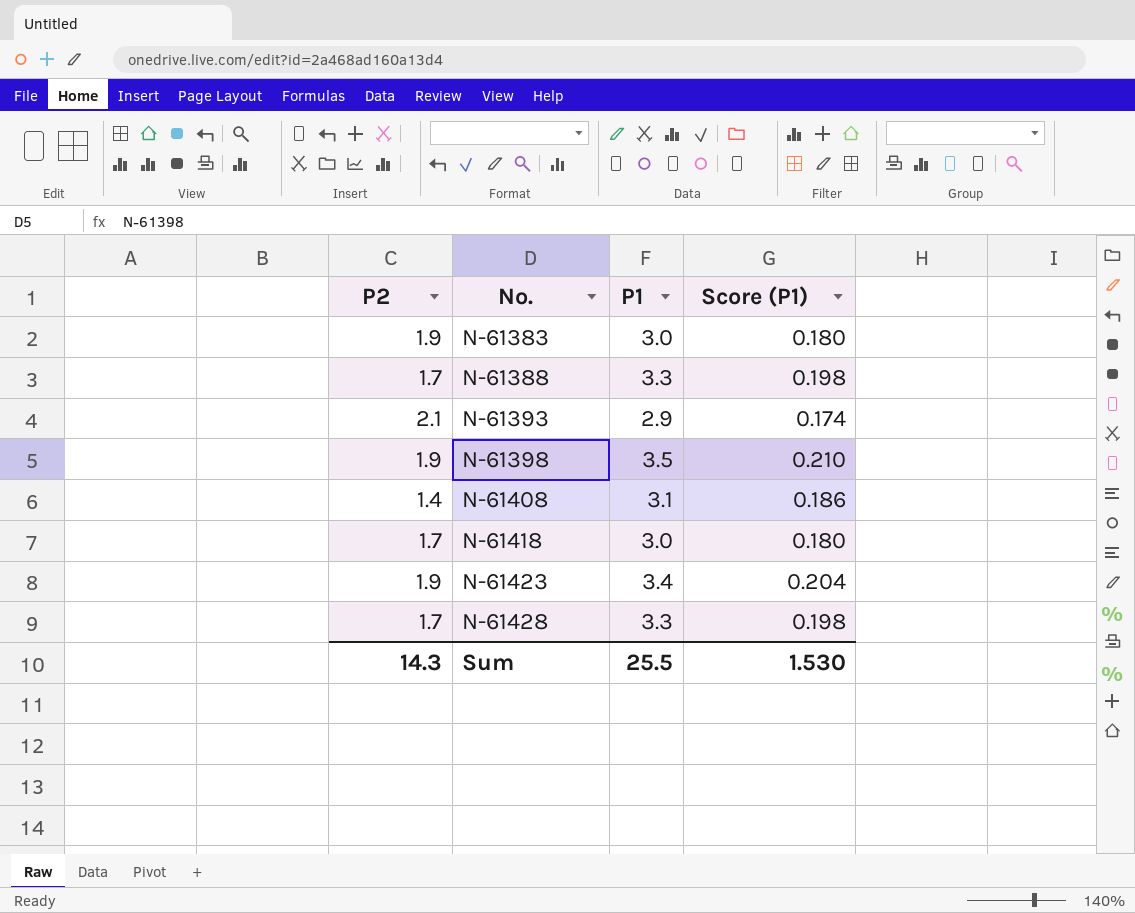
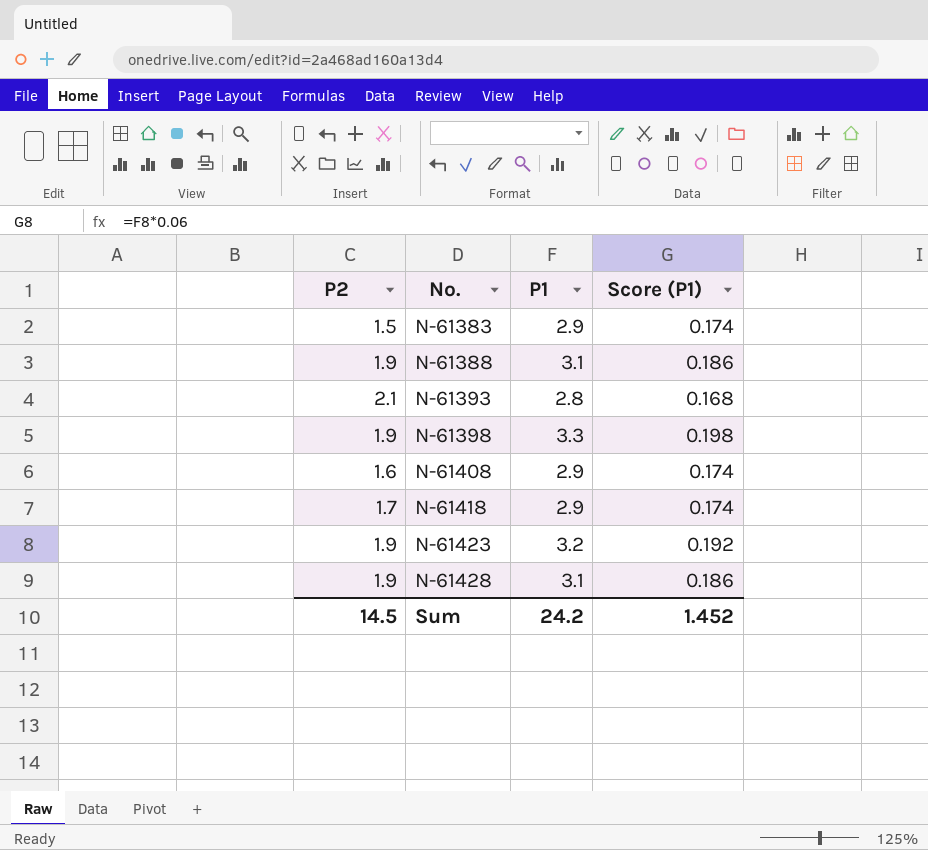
N-61383 | P2: 1.9 -> 1.5
N-61383 | P1: 3.0 -> 2.9
N-61383 | Score (P1): 0.180 -> 0.174
N-61388 | P2: 1.7 -> 1.9
N-61388 | P1: 3.3 -> 3.1
N-61388 | Score (P1): 0.198 -> 0.186
N-61393 | P1: 2.9 -> 2.8
N-61393 | Score (P1): 0.174 -> 0.168
N-61398 | P1: 3.5 -> 3.3
N-61398 | Score (P1): 0.210 -> 0.198
N-61408 | P2: 1.4 -> 1.6
N-61408 | P1: 3.1 -> 2.9
N-61408 | Score (P1): 0.186 -> 0.174
N-61418 | P1: 3.0 -> 2.9
N-61418 | Score (P1): 0.180 -> 0.174
N-61423 | P1: 3.4 -> 3.2
N-61423 | Score (P1): 0.204 -> 0.192
N-61428 | P2: 1.7 -> 1.9
N-61428 | P1: 3.3 -> 3.1
N-61428 | Score (P1): 0.198 -> 0.186
Sum | P2: 14.3 -> 14.5
Sum | P1: 25.5 -> 24.2
Sum | Score (P1): 1.530 -> 1.452

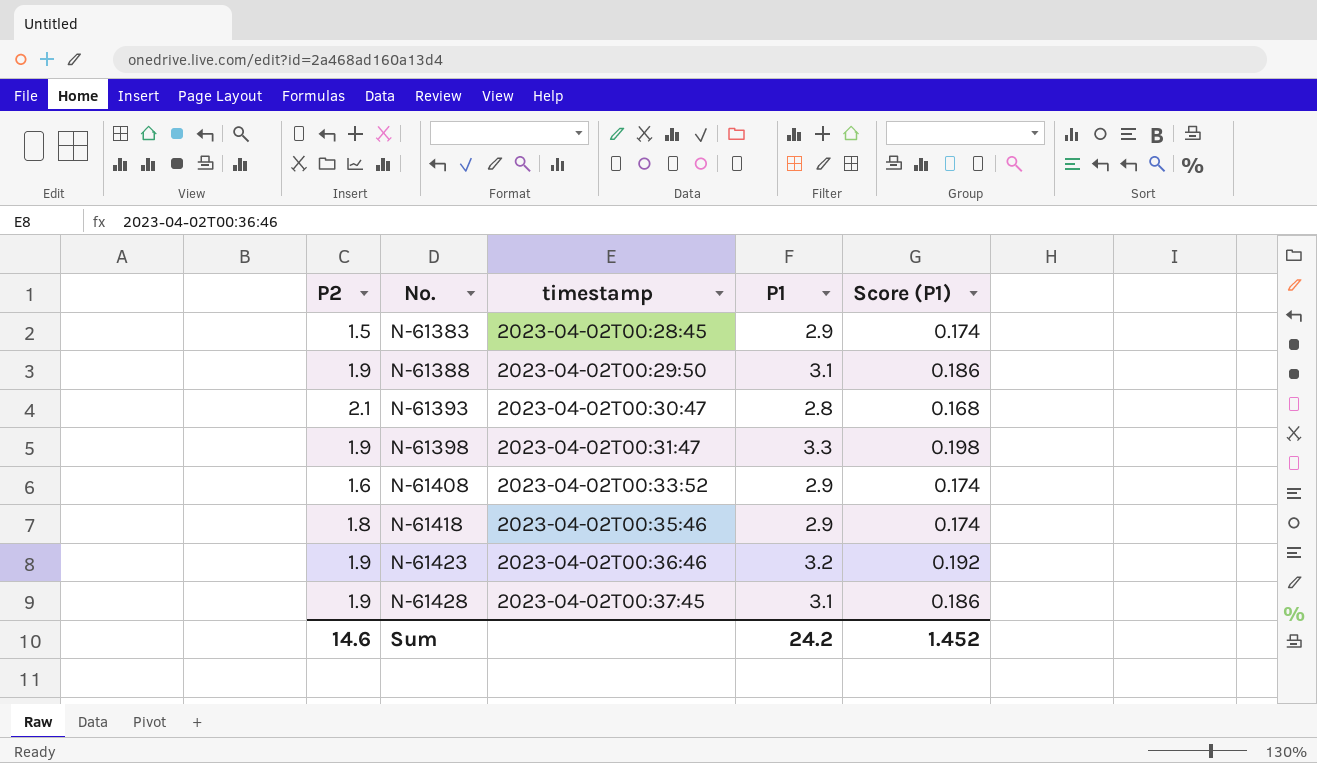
column timestamp | position: none -> 3
N-61418 | P2: 1.7 -> 1.8
Sum | P2: 14.5 -> 14.6

